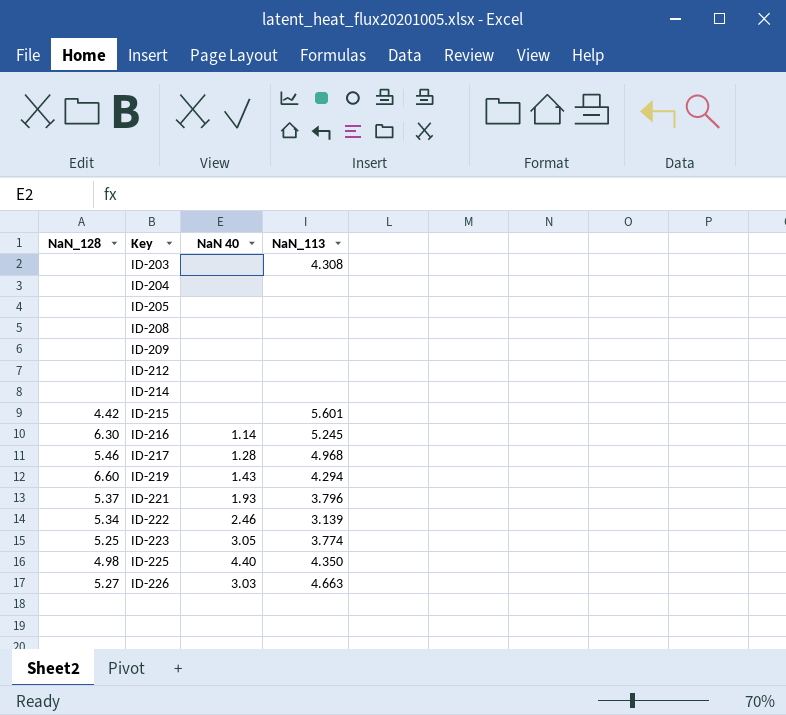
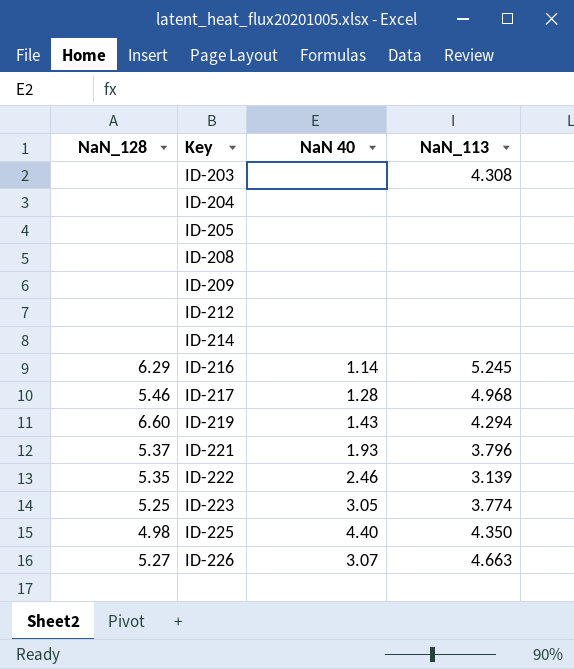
row ID-215: 4.42 | none | 5.601 -> none
ID-216 | NaN_128: 6.30 -> 6.29
ID-222 | NaN_128: 5.34 -> 5.35
ID-226 | NaN 40: 3.03 -> 3.07

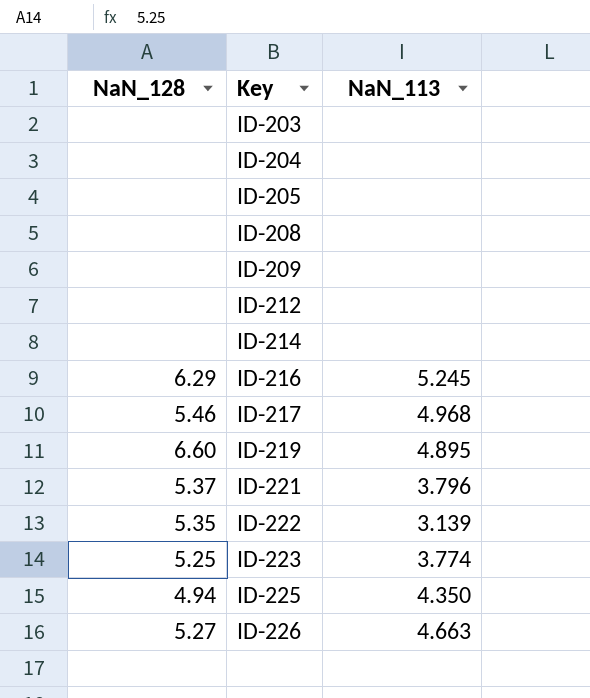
column NaN 40 | position: 3 -> none
ID-203 | NaN_113: 4.308 -> none
ID-219 | NaN_113: 4.294 -> 4.895
ID-225 | NaN_128: 4.98 -> 4.94

